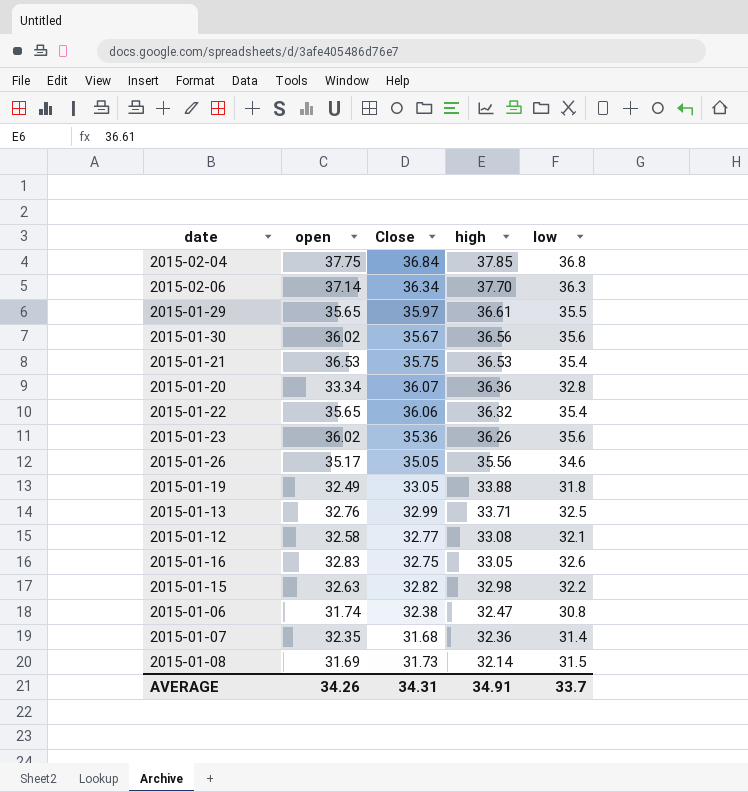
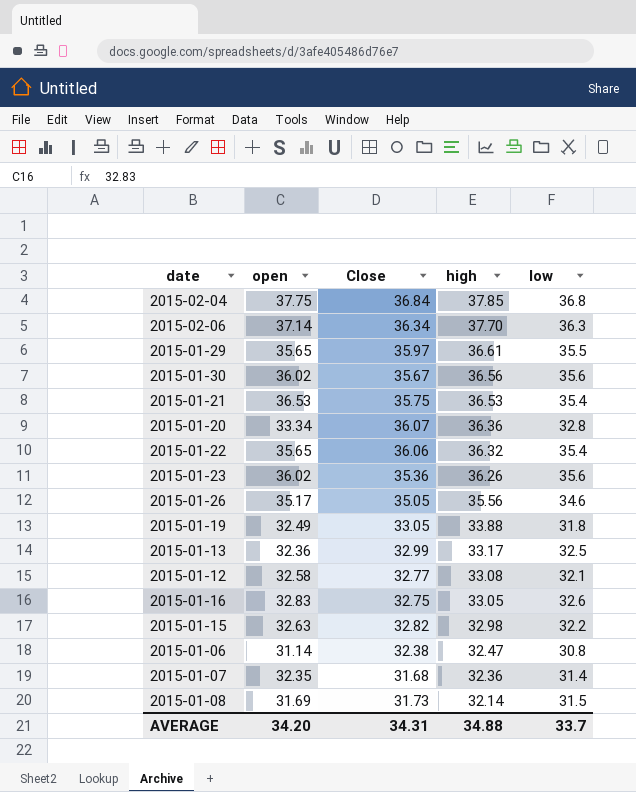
2015-01-13 | open: 32.76 -> 32.36
2015-01-13 | high: 33.71 -> 33.17
2015-01-06 | open: 31.74 -> 31.14
AVERAGE | open: 34.26 -> 34.20
AVERAGE | high: 34.91 -> 34.88

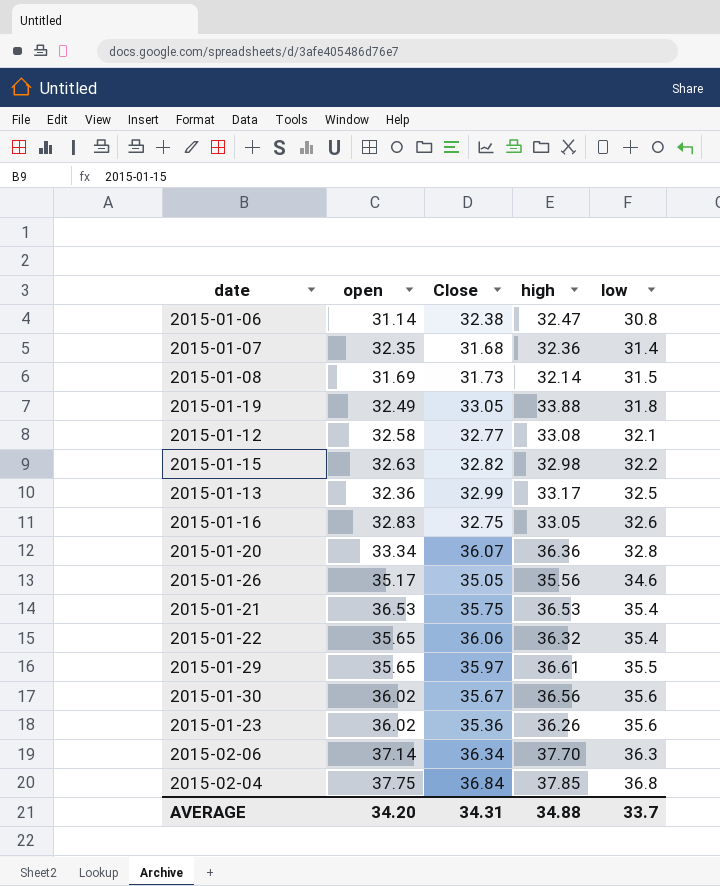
row order: high descending -> low ascending

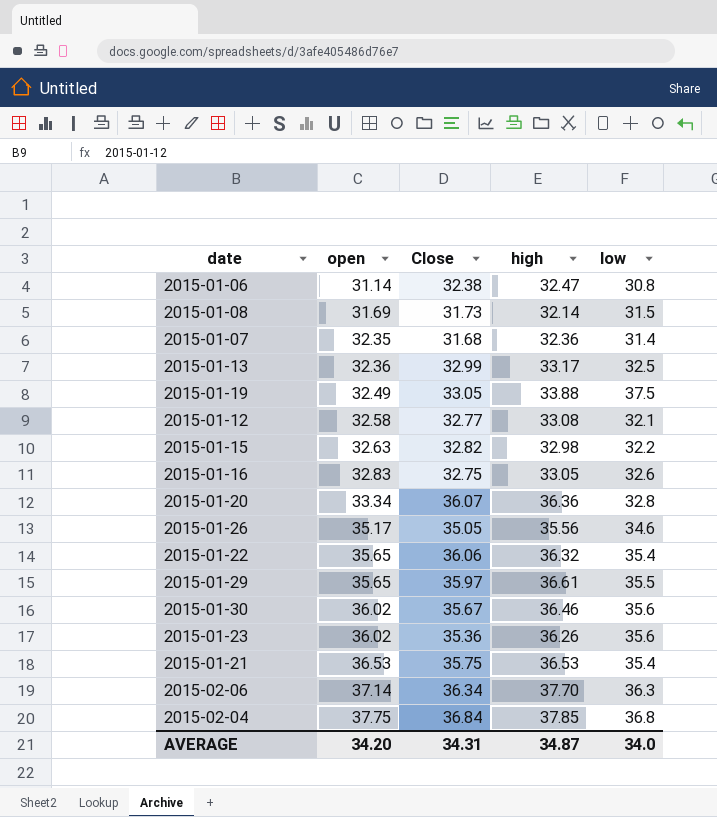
row order: low ascending -> open ascending
2015-01-19 | low: 31.8 -> 37.5
2015-01-30 | high: 36.56 -> 36.46
AVERAGE | high: 34.88 -> 34.87
AVERAGE | low: 33.7 -> 34.0

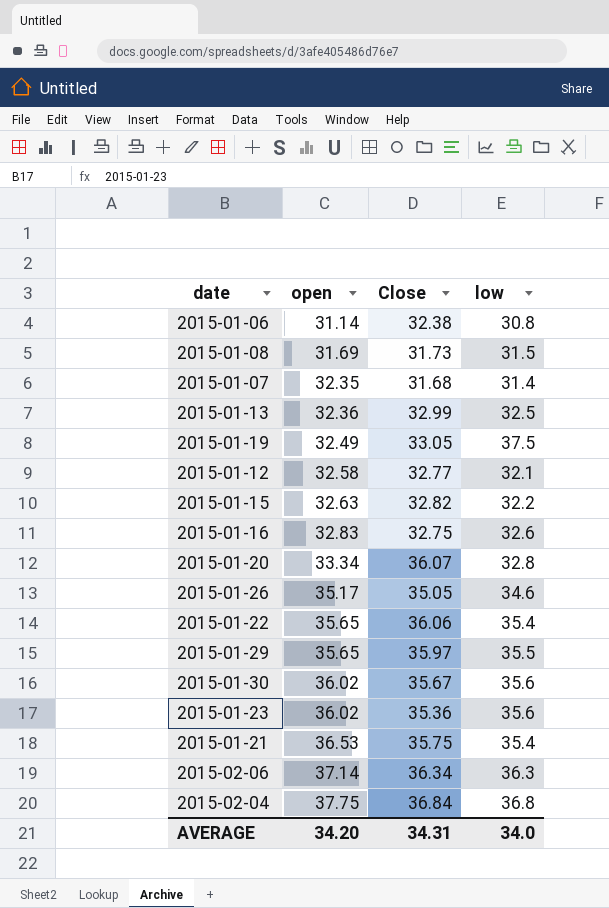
column high | position: 4 -> none

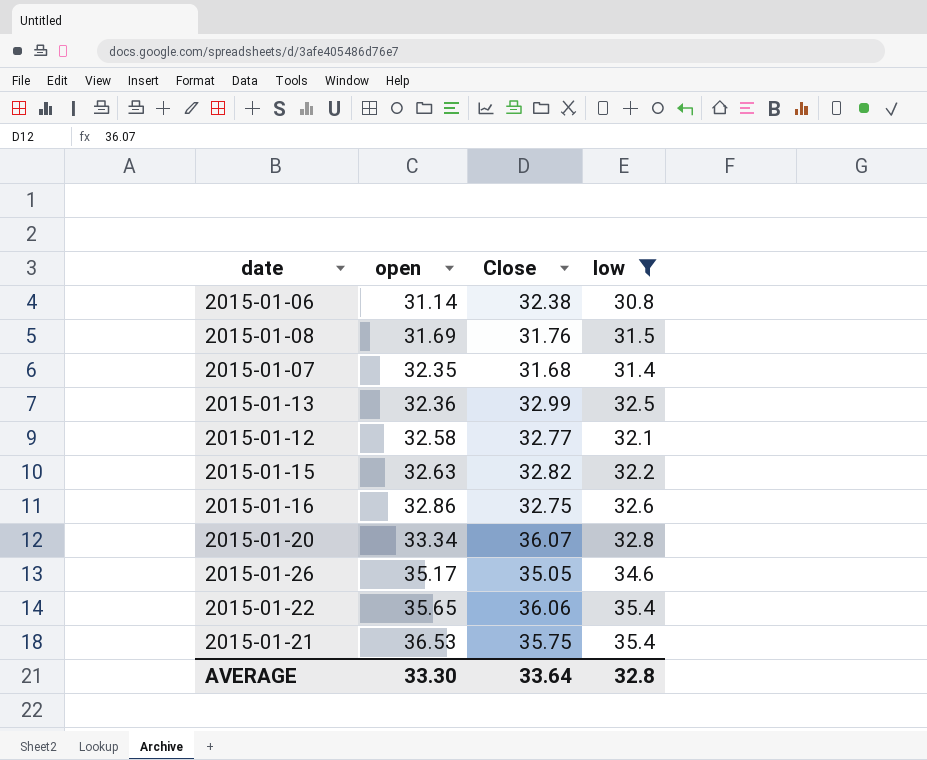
filter: none -> low <= 35.4
2015-01-08 | Close: 31.73 -> 31.76
2015-01-16 | open: 32.83 -> 32.86
AVERAGE | open: 34.20 -> 33.30
AVERAGE | Close: 34.31 -> 33.64
AVERAGE | low: 34.0 -> 32.8

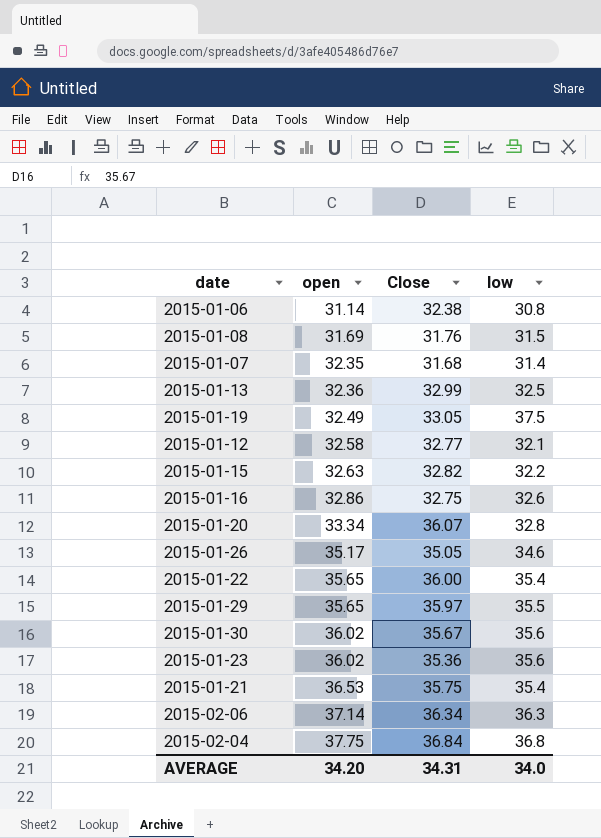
filter: low <= 35.4 -> none
2015-01-22 | Close: 36.06 -> 36.00
AVERAGE | open: 33.30 -> 34.20
AVERAGE | Close: 33.64 -> 34.31
AVERAGE | low: 32.8 -> 34.0

